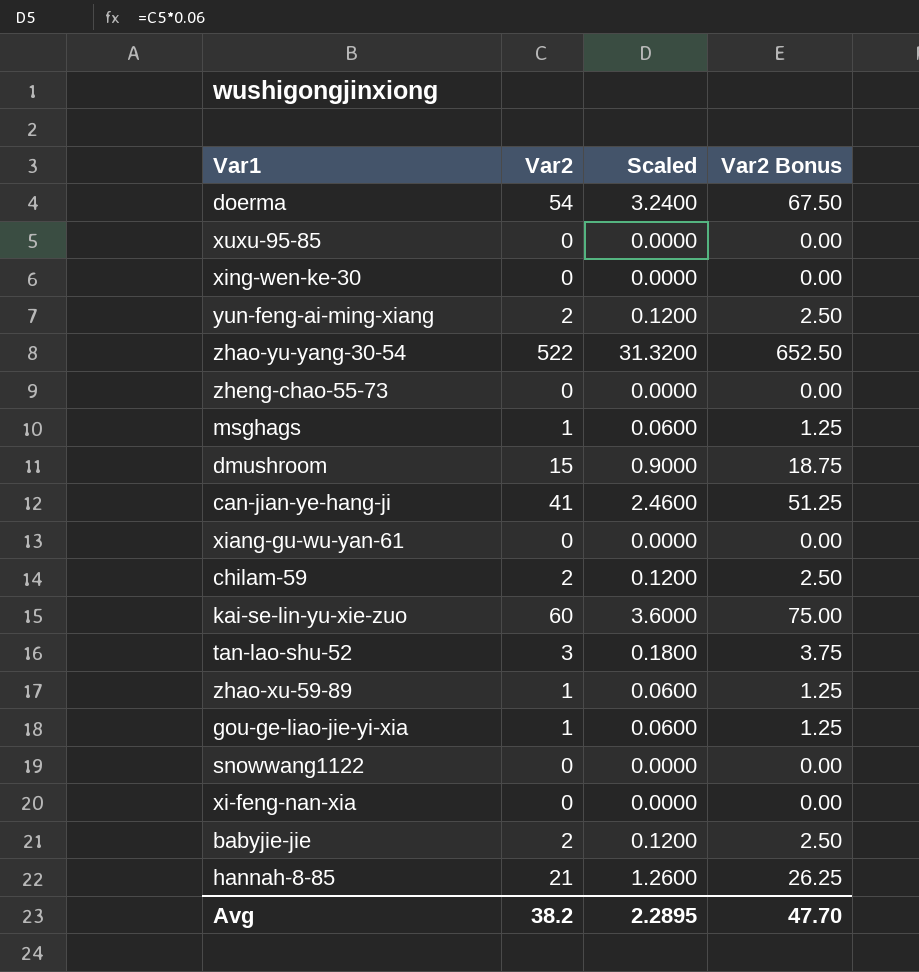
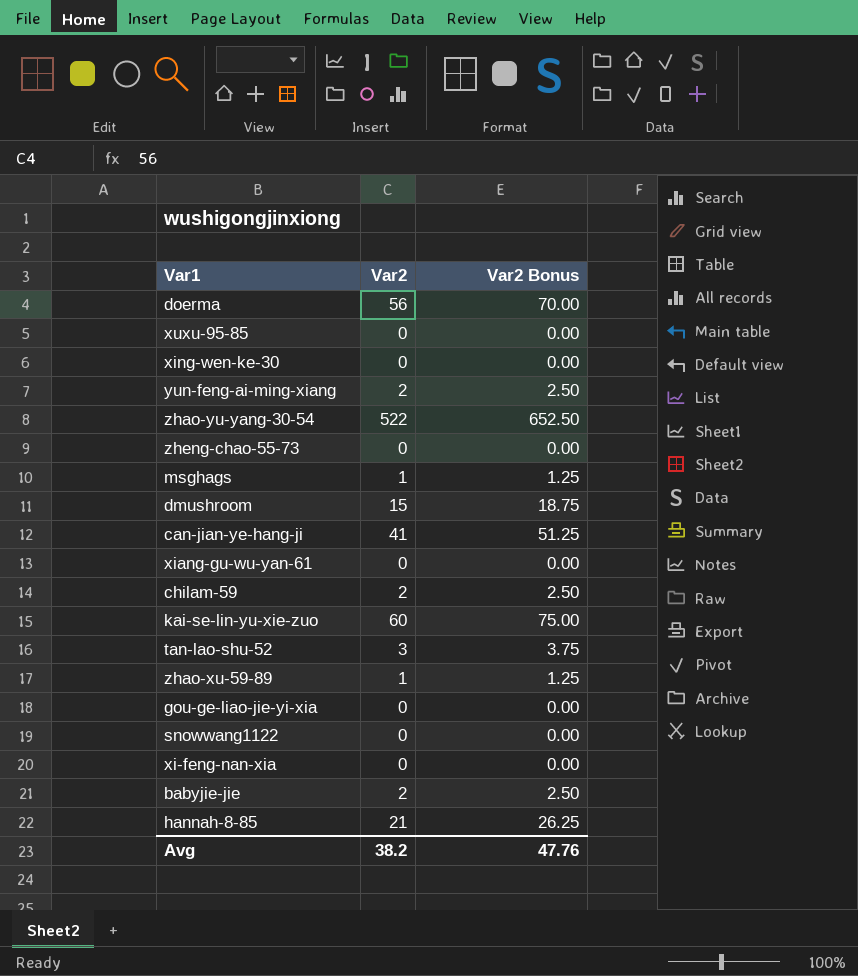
column Scaled | formula: [Var2] * 0.06 -> none
doerma | Var2: 54 -> 56
doerma | Var2 Bonus: 67.50 -> 70.00
gou-ge-liao-jie-yi-xia | Var2: 1 -> 0
gou-ge-liao-jie-yi-xia | Var2 Bonus: 1.25 -> 0.00
Avg | Var2 Bonus: 47.70 -> 47.76

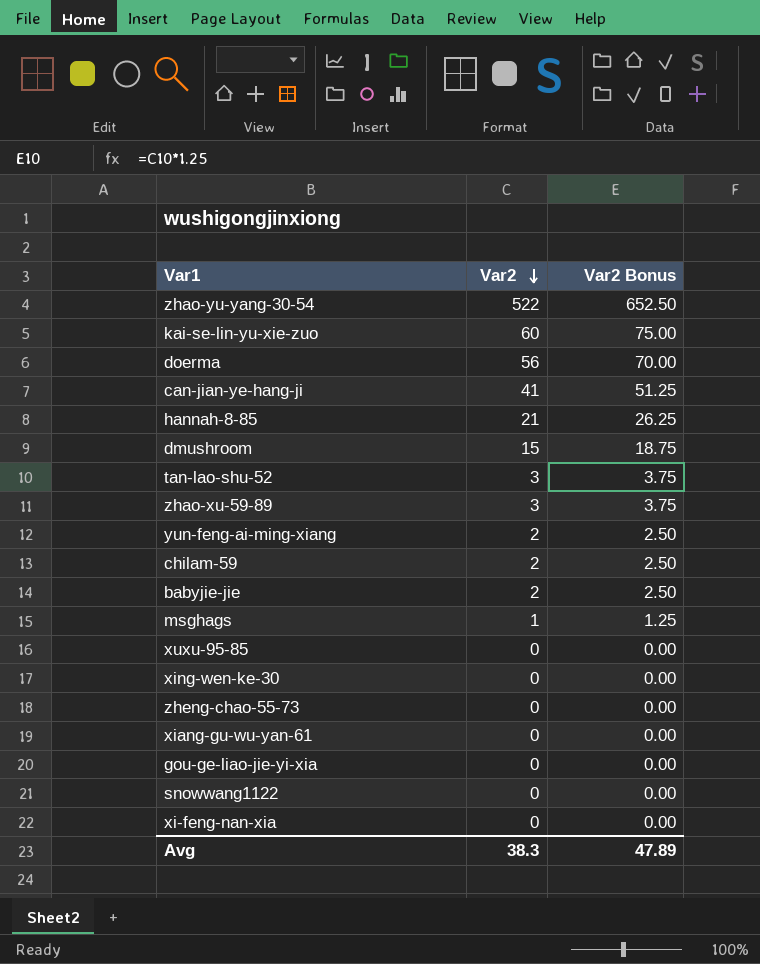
row order: none -> Var2 descending
zhao-xu-59-89 | Var2: 1 -> 3
zhao-xu-59-89 | Var2 Bonus: 1.25 -> 3.75
Avg | Var2: 38.2 -> 38.3
Avg | Var2 Bonus: 47.76 -> 47.89

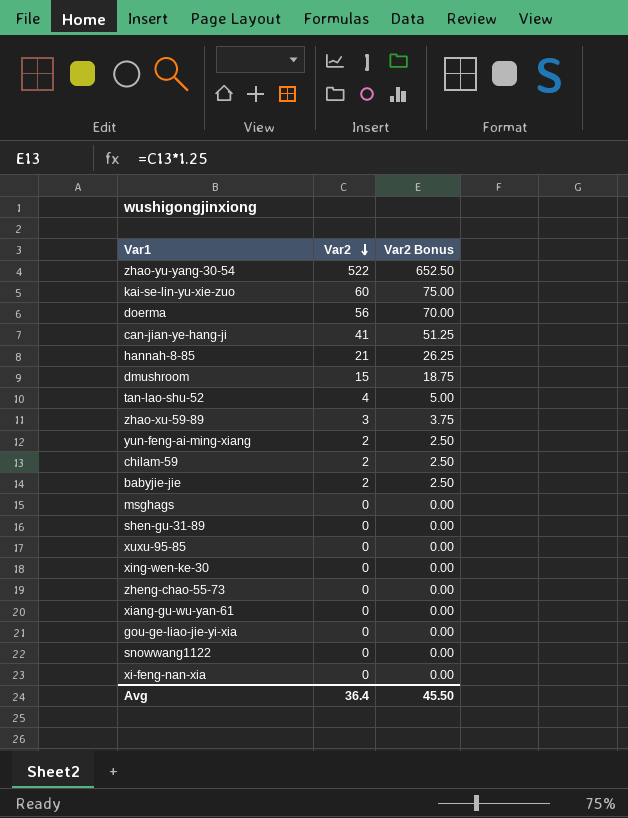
tan-lao-shu-52 | Var2: 3 -> 4
tan-lao-shu-52 | Var2 Bonus: 3.75 -> 5.00
msghags | Var2: 1 -> 0
msghags | Var2 Bonus: 1.25 -> 0.00
row shen-gu-31-89: none -> 0 | 0.00
Avg | Var2: 38.3 -> 36.4
Avg | Var2 Bonus: 47.89 -> 45.50

